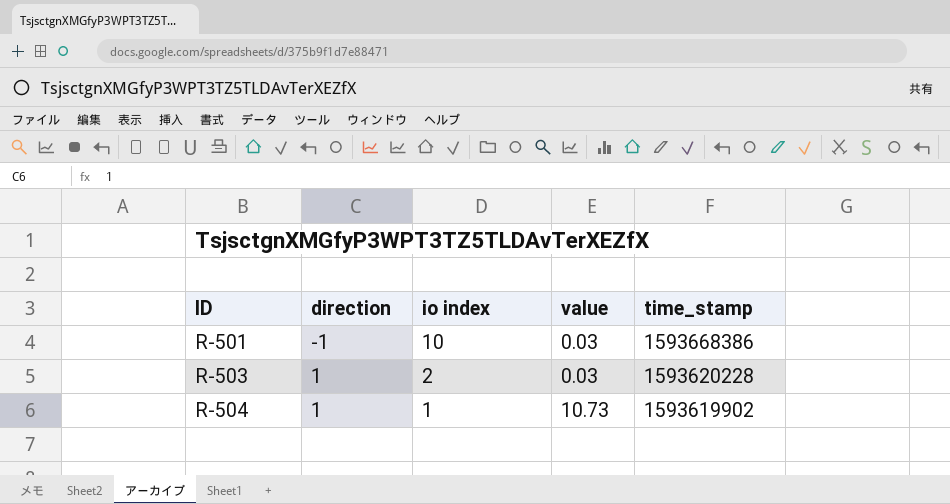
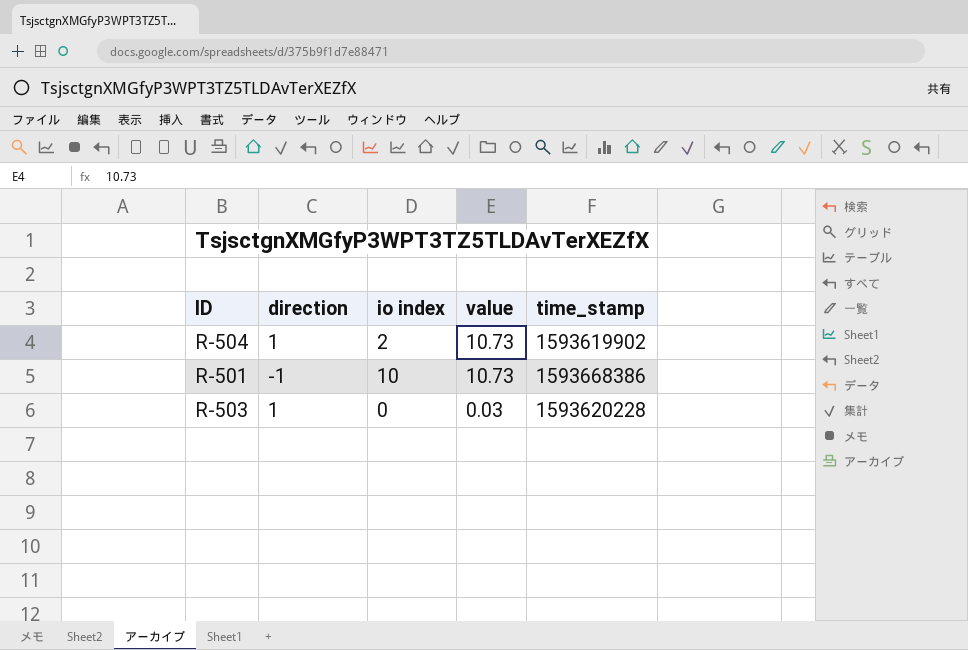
row order: ID ascending -> value descending
R-504 | io index: 1 -> 2
R-501 | value: 0.03 -> 10.73
R-503 | io index: 2 -> 0

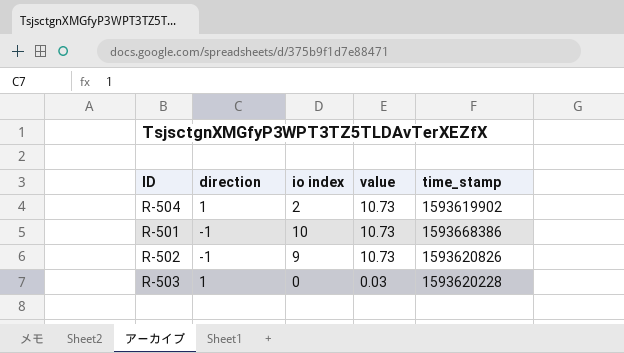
row R-502: none -> -1 | 9 | 10.73 | 1593620826

